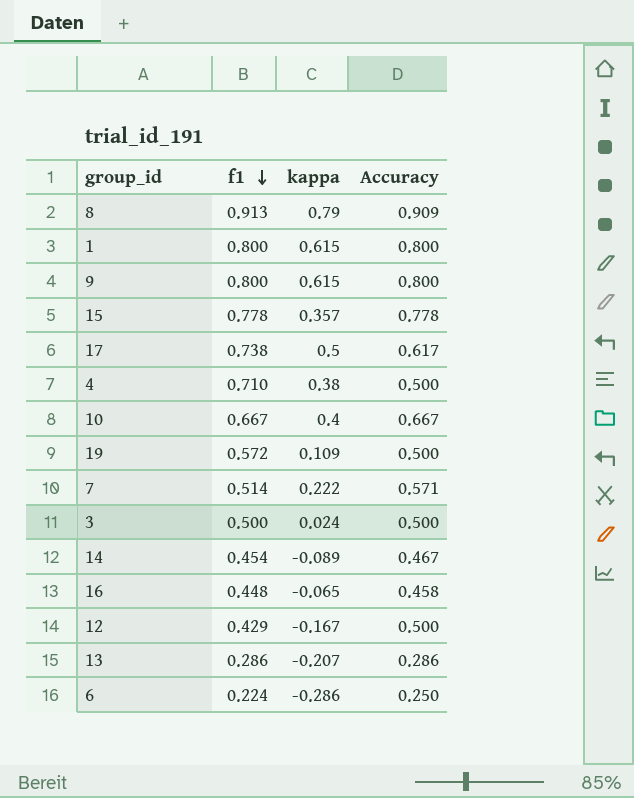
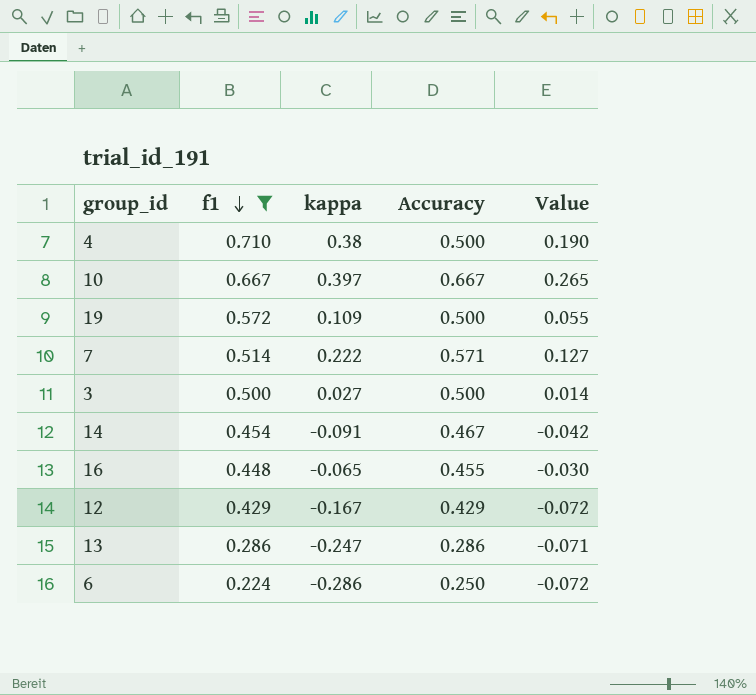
filter: none -> f1 <= 0.710
column Value | formula: none -> [kappa] * [Accuracy]
10 | kappa: 0.4 -> 0.397
3 | kappa: 0.024 -> 0.027
14 | kappa: -0.089 -> -0.091
16 | Accuracy: 0.458 -> 0.455
12 | Accuracy: 0.500 -> 0.429
13 | kappa: -0.207 -> -0.247

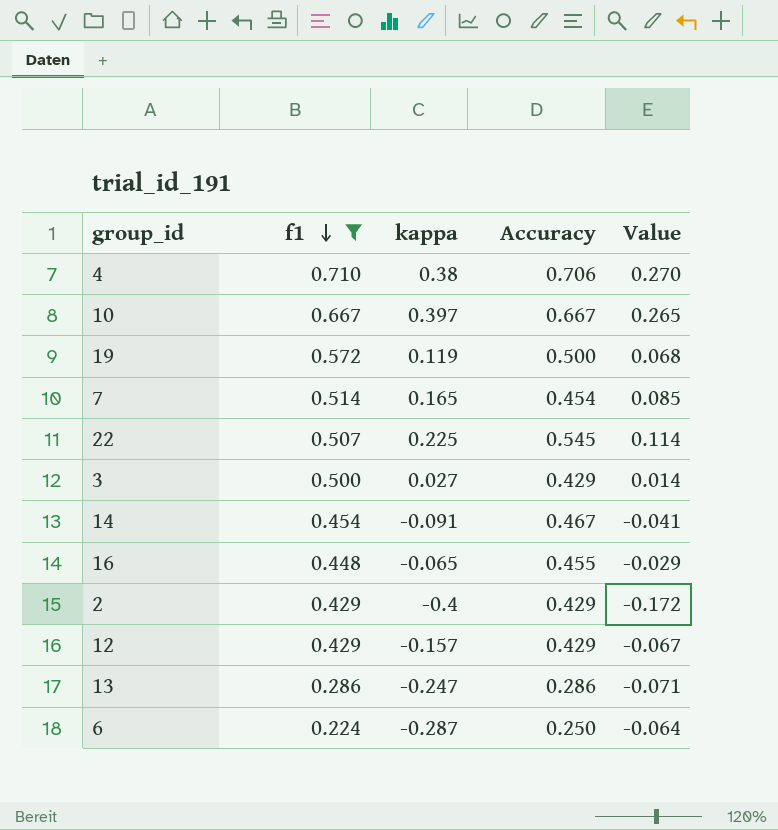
column Value | formula: [kappa] * [Accuracy] -> [f1] * [kappa]
4 | Accuracy: 0.500 -> 0.706
19 | kappa: 0.109 -> 0.119
7 | kappa: 0.222 -> 0.165
7 | Accuracy: 0.571 -> 0.454
row 22: none -> 0.507 | 0.225 | 0.545 | 0.114
3 | Accuracy: 0.500 -> 0.429
row 2: none -> 0.429 | -0.4 | 0.429 | -0.172
12 | kappa: -0.167 -> -0.157
6 | kappa: -0.286 -> -0.287

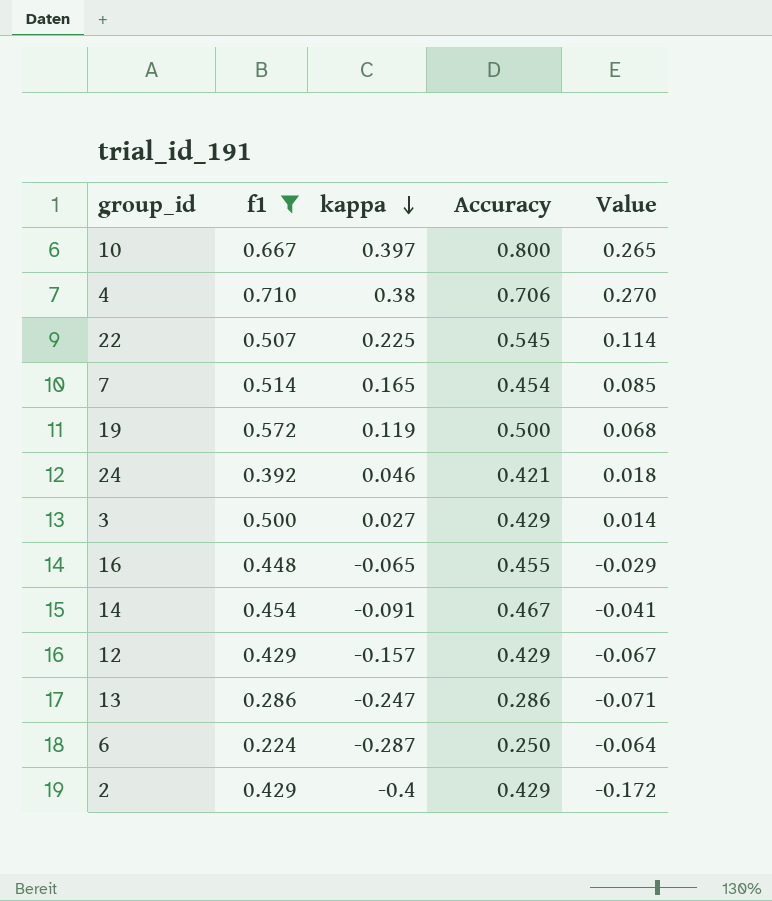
row order: f1 descending -> kappa descending
10 | Accuracy: 0.667 -> 0.800
row 24: none -> 0.392 | 0.046 | 0.421 | 0.018

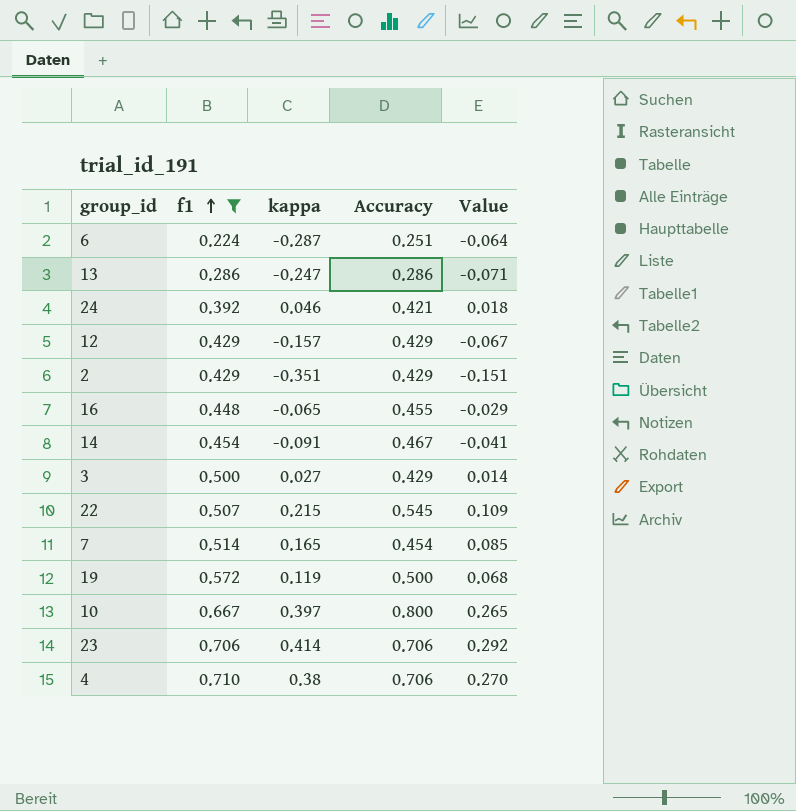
row order: kappa descending -> f1 ascending
6 | Accuracy: 0.250 -> 0.251
2 | kappa: -0.4 -> -0.351
2 | Value: -0.172 -> -0.151
22 | kappa: 0.225 -> 0.215
22 | Value: 0.114 -> 0.109
row 23: none -> 0.706 | 0.414 | 0.706 | 0.292

